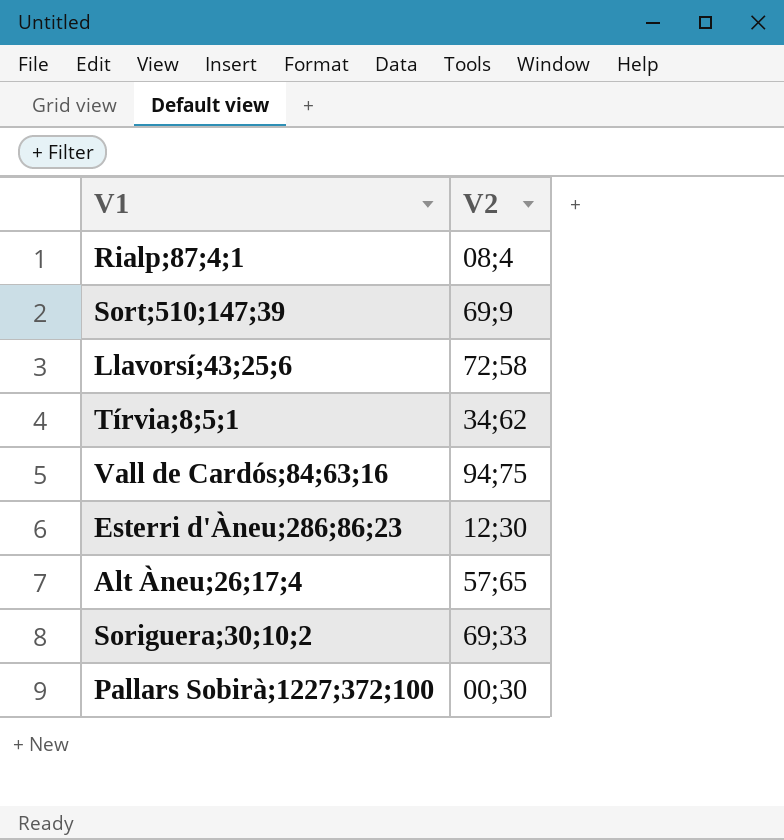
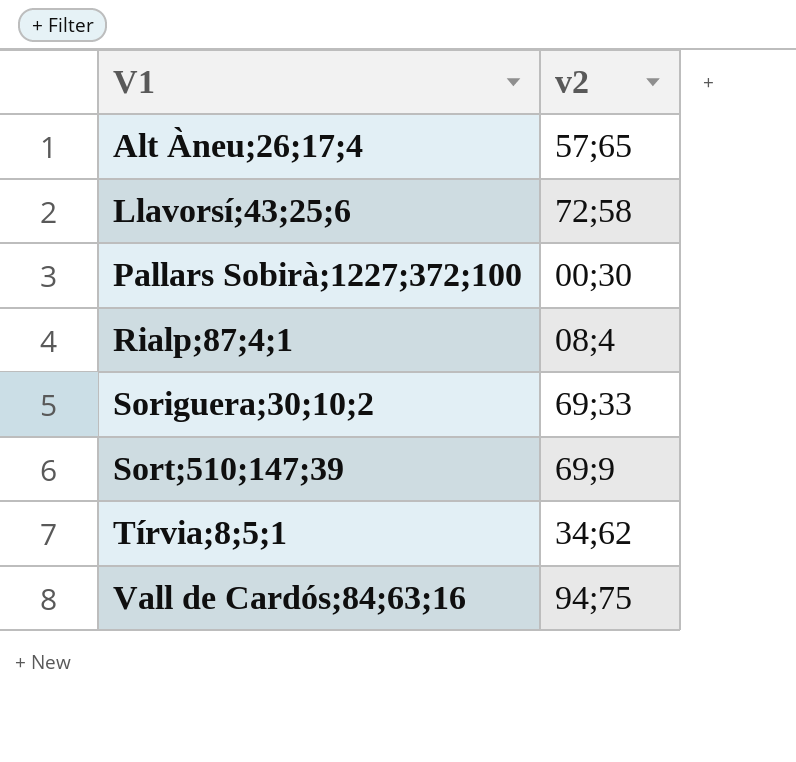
row order: none -> V1 ascending
column name: V2 -> v2
row Esterri d'Àneu;286;86;23: 12;30 -> none

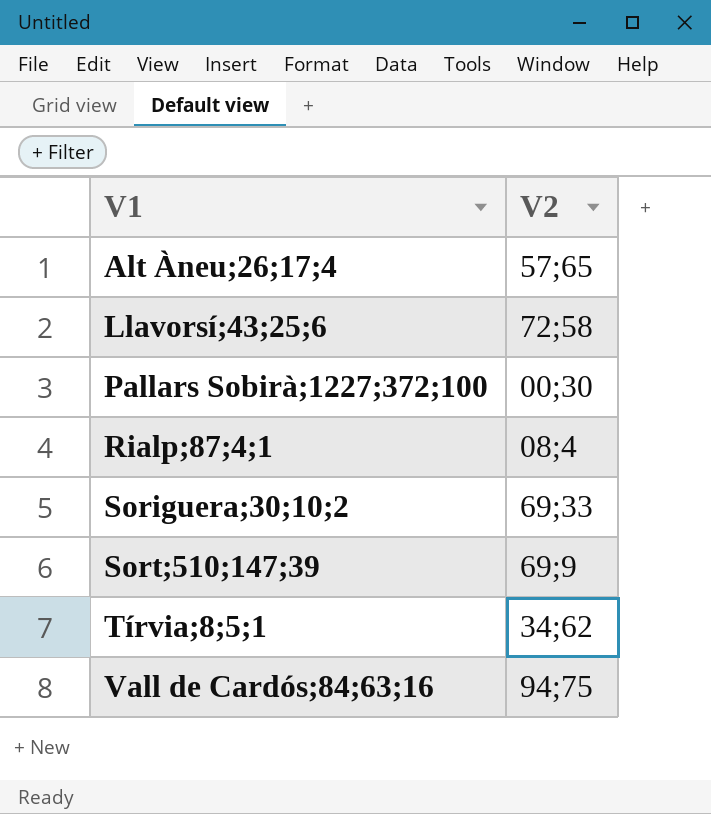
column name: v2 -> V2

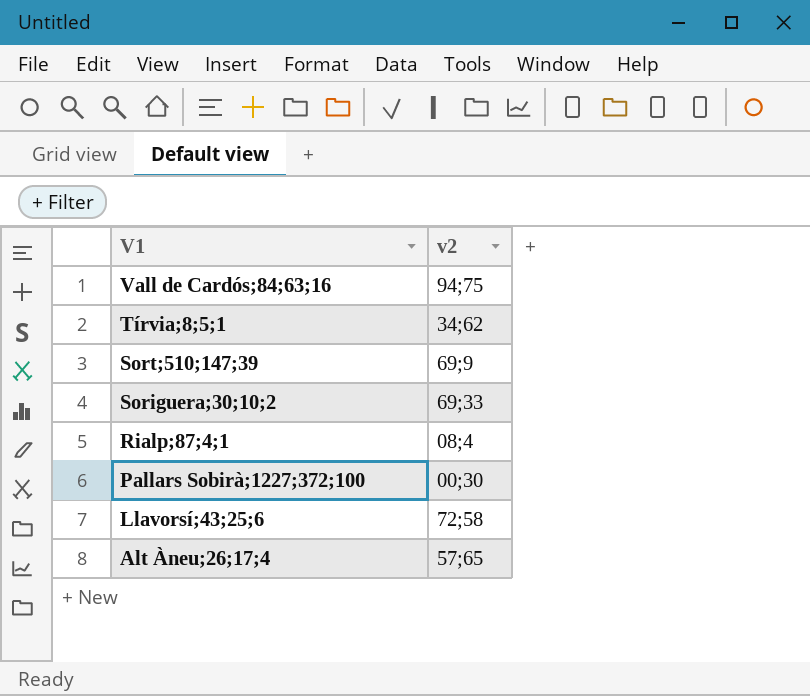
row order: V1 ascending -> V1 descending
column name: V2 -> v2

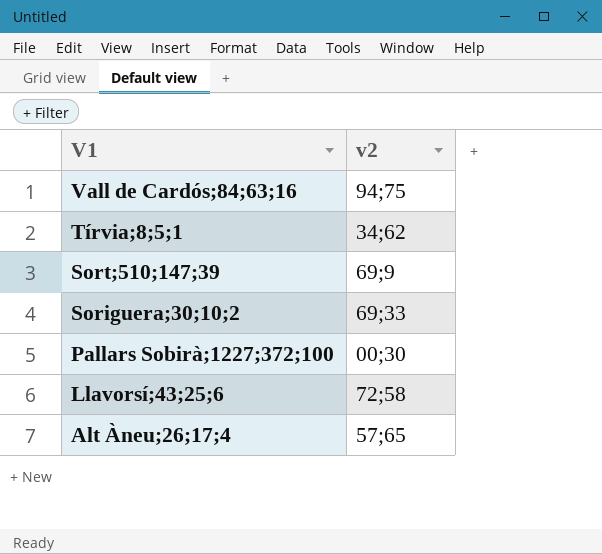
row Rialp;87;4;1: 08;4 -> none

